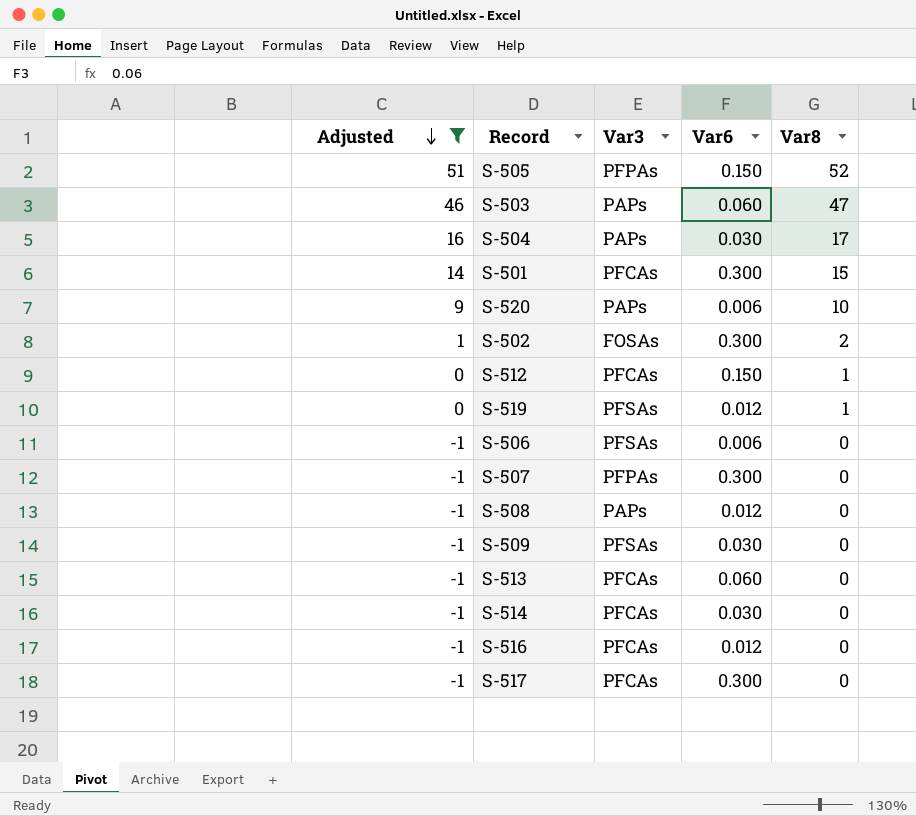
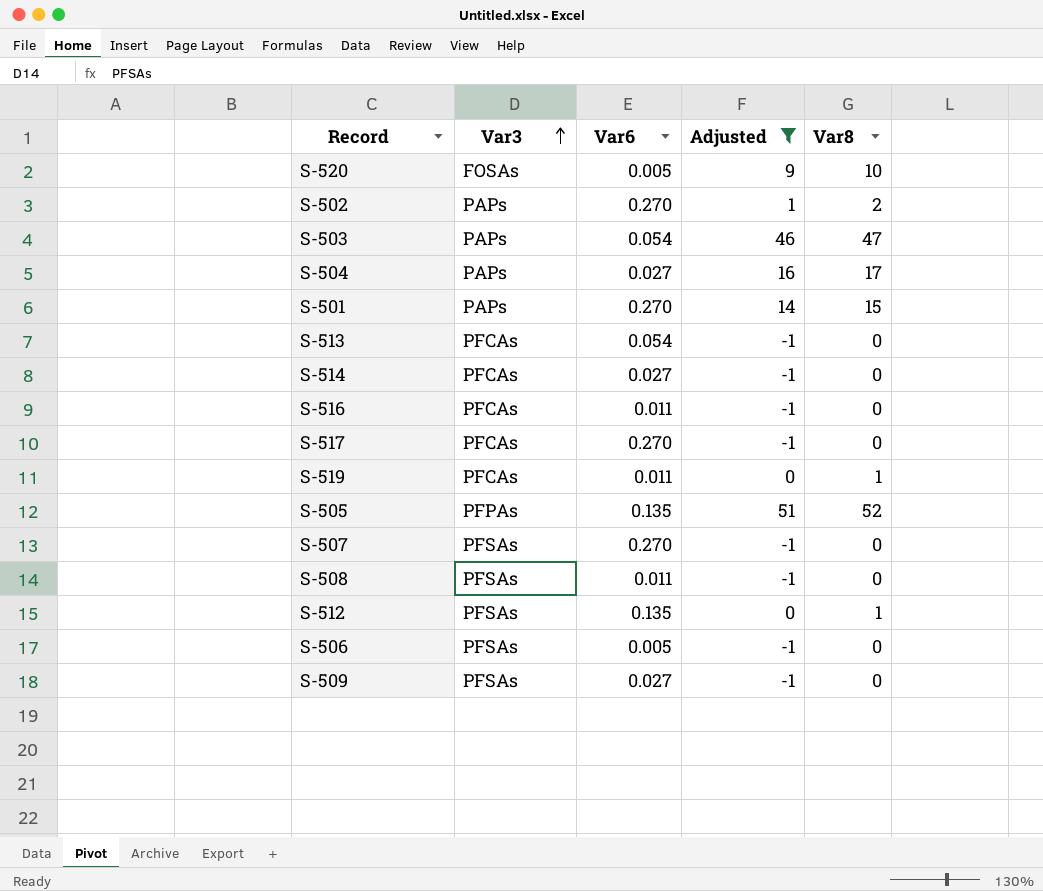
row order: Adjusted descending -> Var3 ascending
column Adjusted | position: 1 -> 4
S-520 | Var3: PAPs -> FOSAs
S-520 | Var6: 0.006 -> 0.005
S-502 | Var3: FOSAs -> PAPs
S-502 | Var6: 0.300 -> 0.270
S-503 | Var6: 0.060 -> 0.054
S-504 | Var6: 0.030 -> 0.027
S-501 | Var3: PFCAs -> PAPs
S-501 | Var6: 0.300 -> 0.270
S-513 | Var6: 0.060 -> 0.054
S-514 | Var6: 0.030 -> 0.027
S-516 | Var6: 0.012 -> 0.011
S-517 | Var6: 0.300 -> 0.270
S-519 | Var3: PFSAs -> PFCAs
S-519 | Var6: 0.012 -> 0.011
S-505 | Var6: 0.150 -> 0.135
S-507 | Var3: PFPAs -> PFSAs
S-507 | Var6: 0.300 -> 0.270
S-508 | Var3: PAPs -> PFSAs
S-508 | Var6: 0.012 -> 0.011
S-512 | Var3: PFCAs -> PFSAs
S-512 | Var6: 0.150 -> 0.135
S-506 | Var6: 0.006 -> 0.005
S-509 | Var6: 0.030 -> 0.027

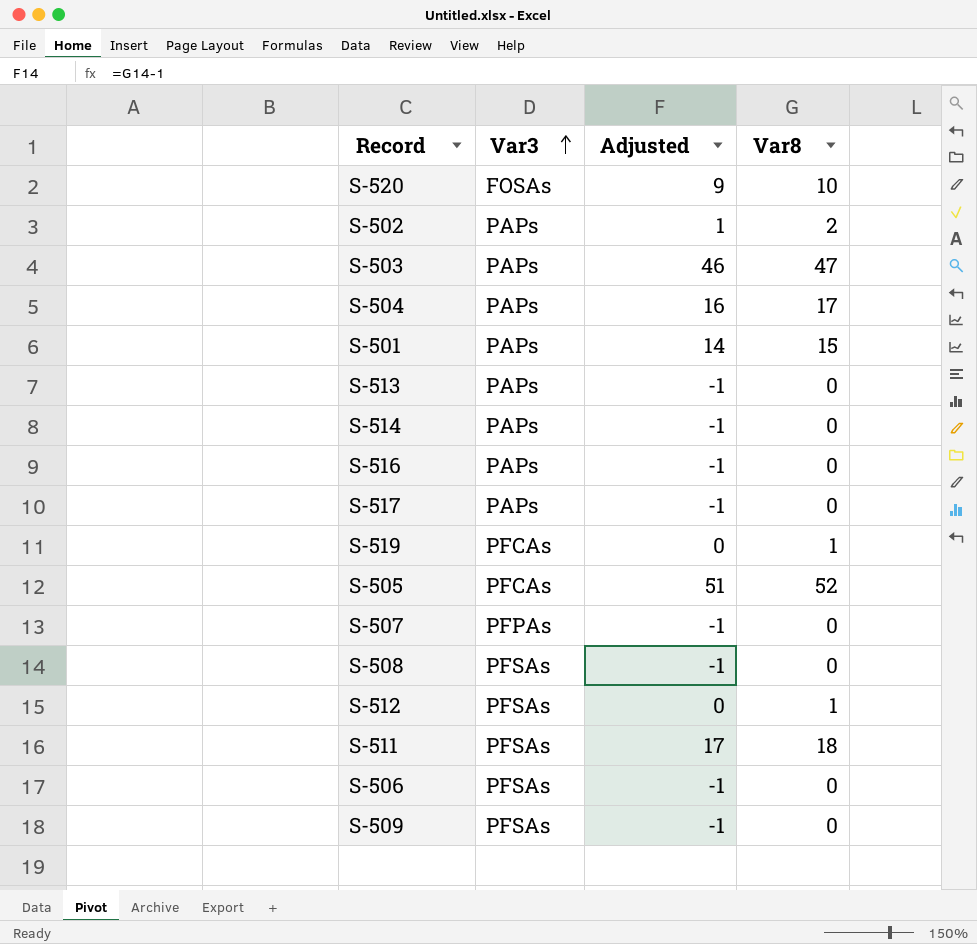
filter: Adjusted != 17 -> none
column Var6 | position: 3 -> none
S-513 | Var3: PFCAs -> PAPs
S-514 | Var3: PFCAs -> PAPs
S-516 | Var3: PFCAs -> PAPs
S-517 | Var3: PFCAs -> PAPs
S-505 | Var3: PFPAs -> PFCAs
S-507 | Var3: PFSAs -> PFPAs

